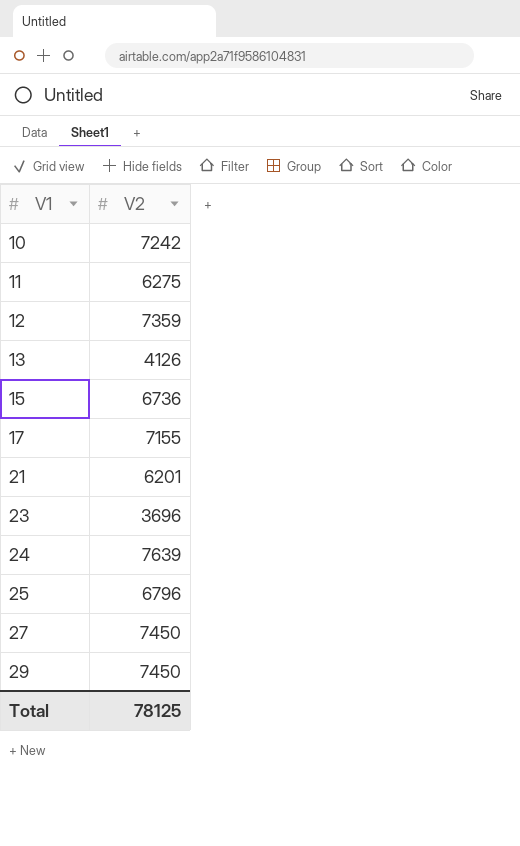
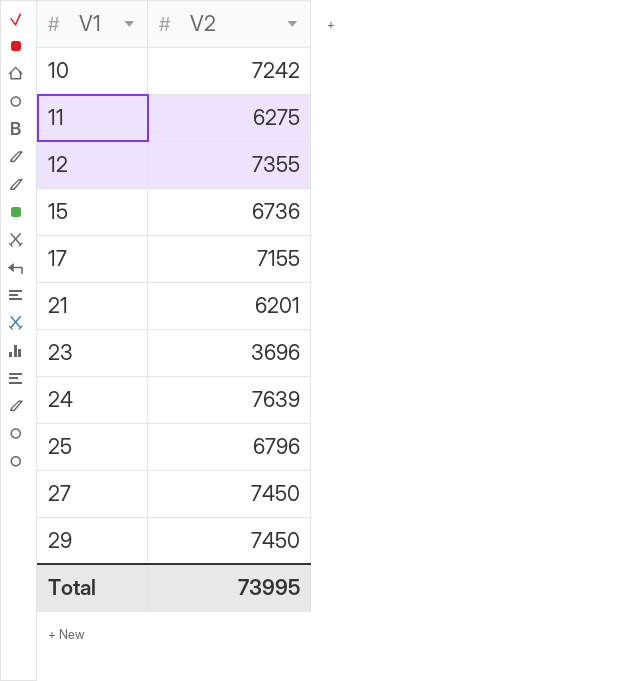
row 13: 4126 -> none
12 | V2: 7359 -> 7355
Total | V2: 78125 -> 73995

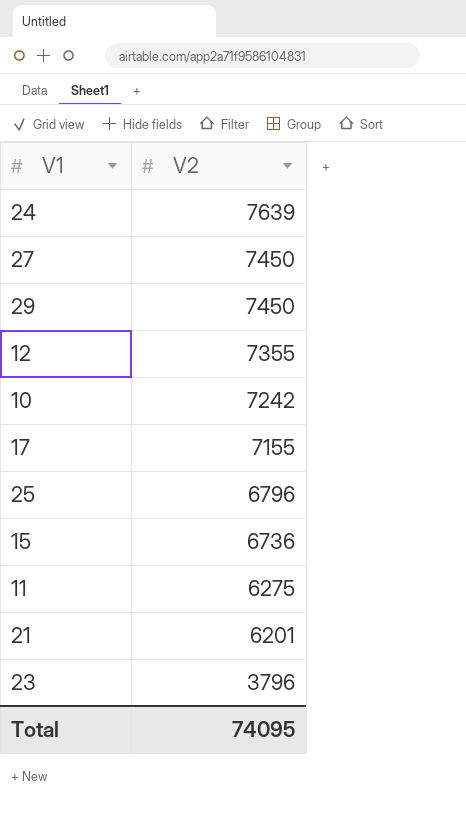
row order: V1 ascending -> V2 descending
23 | V2: 3696 -> 3796
Total | V2: 73995 -> 74095

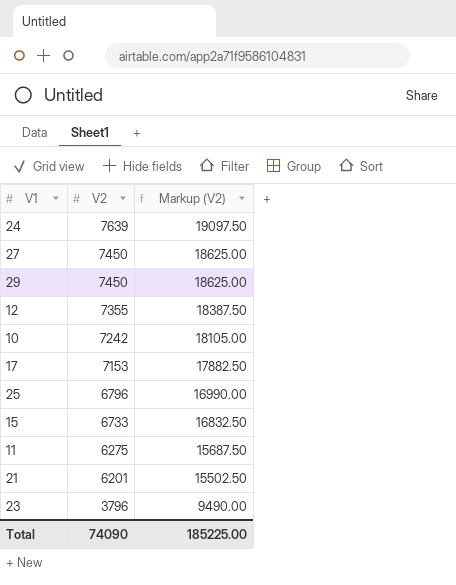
column Markup (V2) | formula: none -> [V2] * 2.5
17 | V2: 7155 -> 7153
15 | V2: 6736 -> 6733
Total | V2: 74095 -> 74090

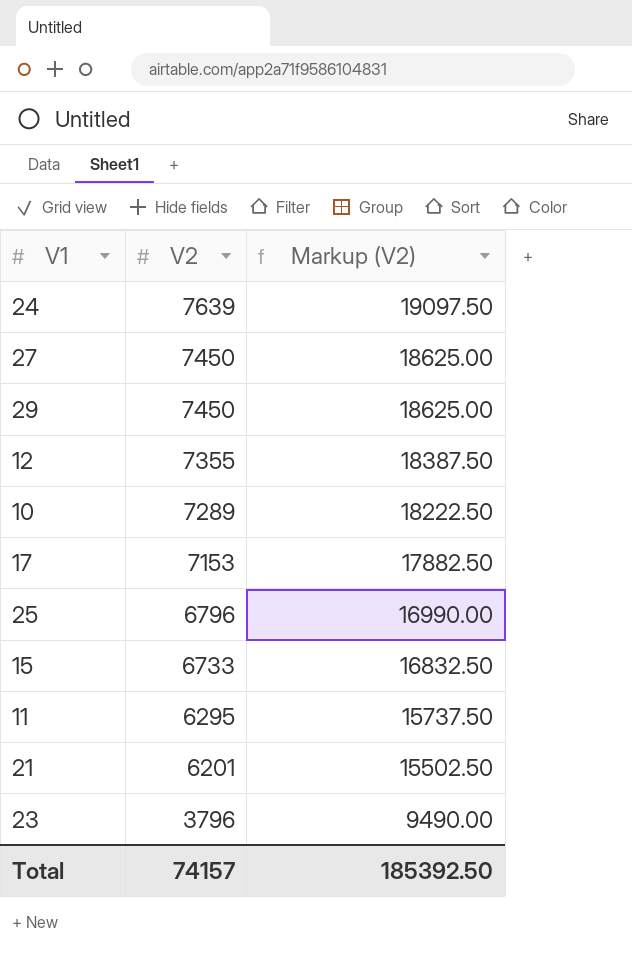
10 | V2: 7242 -> 7289
10 | Markup (V2): 18105.00 -> 18222.50
11 | V2: 6275 -> 6295
11 | Markup (V2): 15687.50 -> 15737.50
Total | V2: 74090 -> 74157
Total | Markup (V2): 185225.00 -> 185392.50

